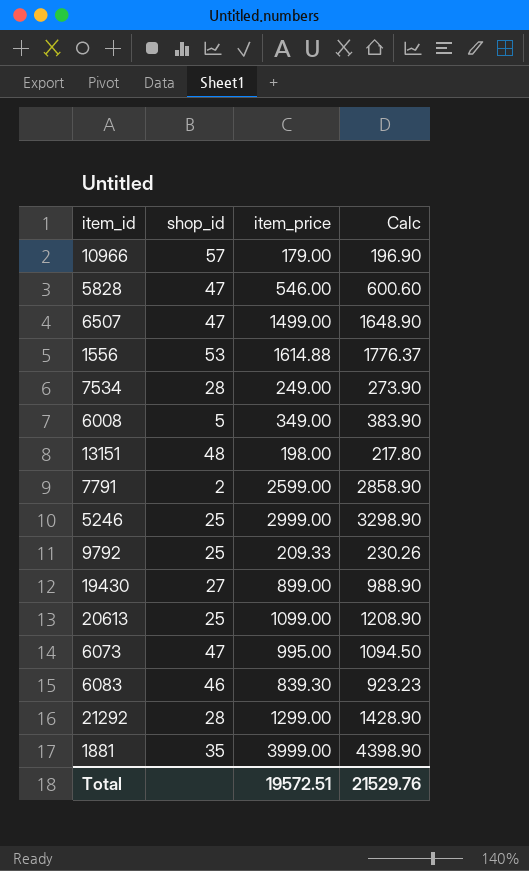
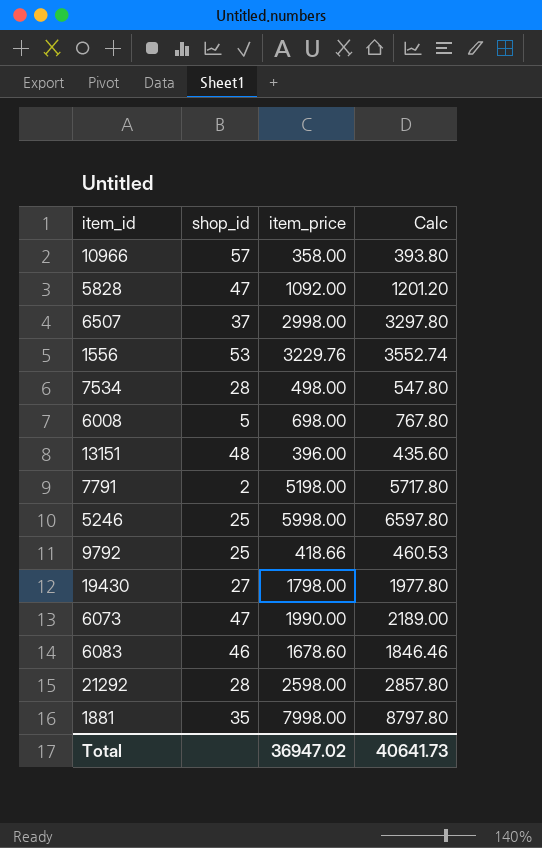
row 20613: 25 | 1099.00 | 1208.90 -> none
10966 | item_price: 179.00 -> 358.00
10966 | Calc: 196.90 -> 393.80
5828 | item_price: 546.00 -> 1092.00
5828 | Calc: 600.60 -> 1201.20
6507 | shop_id: 47 -> 37
6507 | item_price: 1499.00 -> 2998.00
6507 | Calc: 1648.90 -> 3297.80
1556 | item_price: 1614.88 -> 3229.76
1556 | Calc: 1776.37 -> 3552.74
7534 | item_price: 249.00 -> 498.00
7534 | Calc: 273.90 -> 547.80
6008 | item_price: 349.00 -> 698.00
6008 | Calc: 383.90 -> 767.80
13151 | item_price: 198.00 -> 396.00
13151 | Calc: 217.80 -> 435.60
7791 | item_price: 2599.00 -> 5198.00
7791 | Calc: 2858.90 -> 5717.80
5246 | item_price: 2999.00 -> 5998.00
5246 | Calc: 3298.90 -> 6597.80
9792 | item_price: 209.33 -> 418.66
9792 | Calc: 230.26 -> 460.53
19430 | item_price: 899.00 -> 1798.00
19430 | Calc: 988.90 -> 1977.80
6073 | item_price: 995.00 -> 1990.00
6073 | Calc: 1094.50 -> 2189.00
6083 | item_price: 839.30 -> 1678.60
6083 | Calc: 923.23 -> 1846.46
21292 | item_price: 1299.00 -> 2598.00
21292 | Calc: 1428.90 -> 2857.80
1881 | item_price: 3999.00 -> 7998.00
1881 | Calc: 4398.90 -> 8797.80
Total | item_price: 19572.51 -> 36947.02
Total | Calc: 21529.76 -> 40641.73

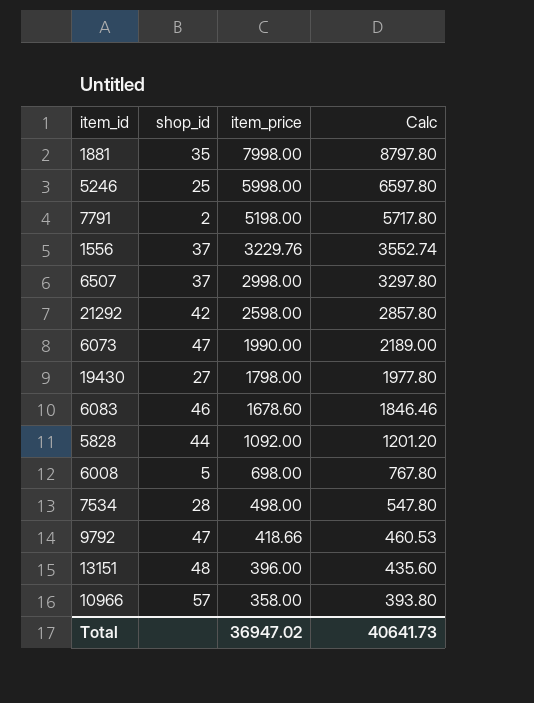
row order: none -> item_price descending
1556 | shop_id: 53 -> 37
21292 | shop_id: 28 -> 42
5828 | shop_id: 47 -> 44
9792 | shop_id: 25 -> 47

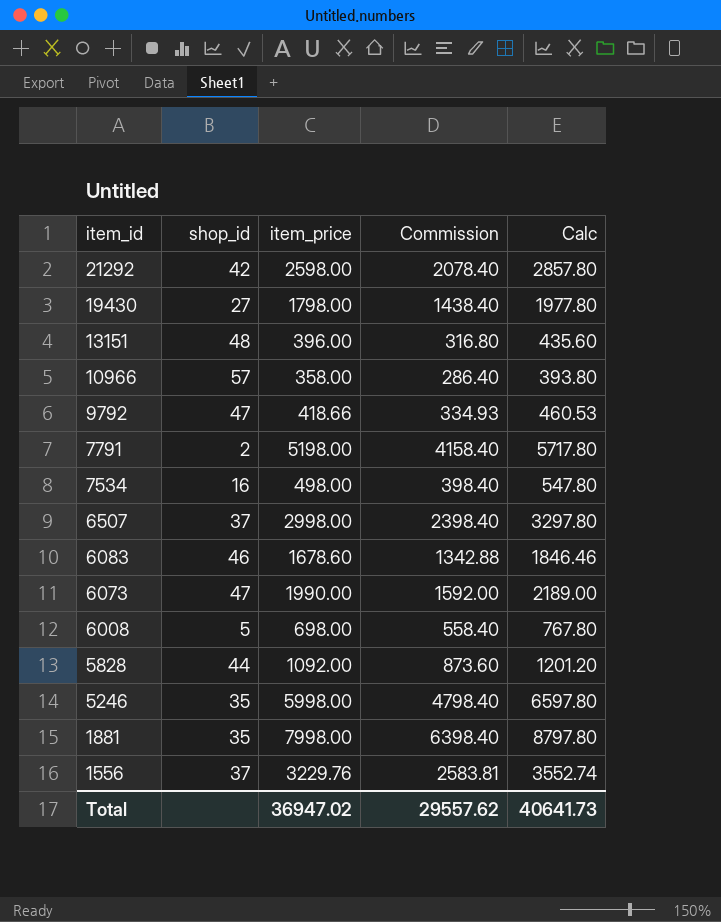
row order: item_price descending -> item_id descending
column Commission | formula: none -> [item_price] * 0.8
7534 | shop_id: 28 -> 16
5246 | shop_id: 25 -> 35

